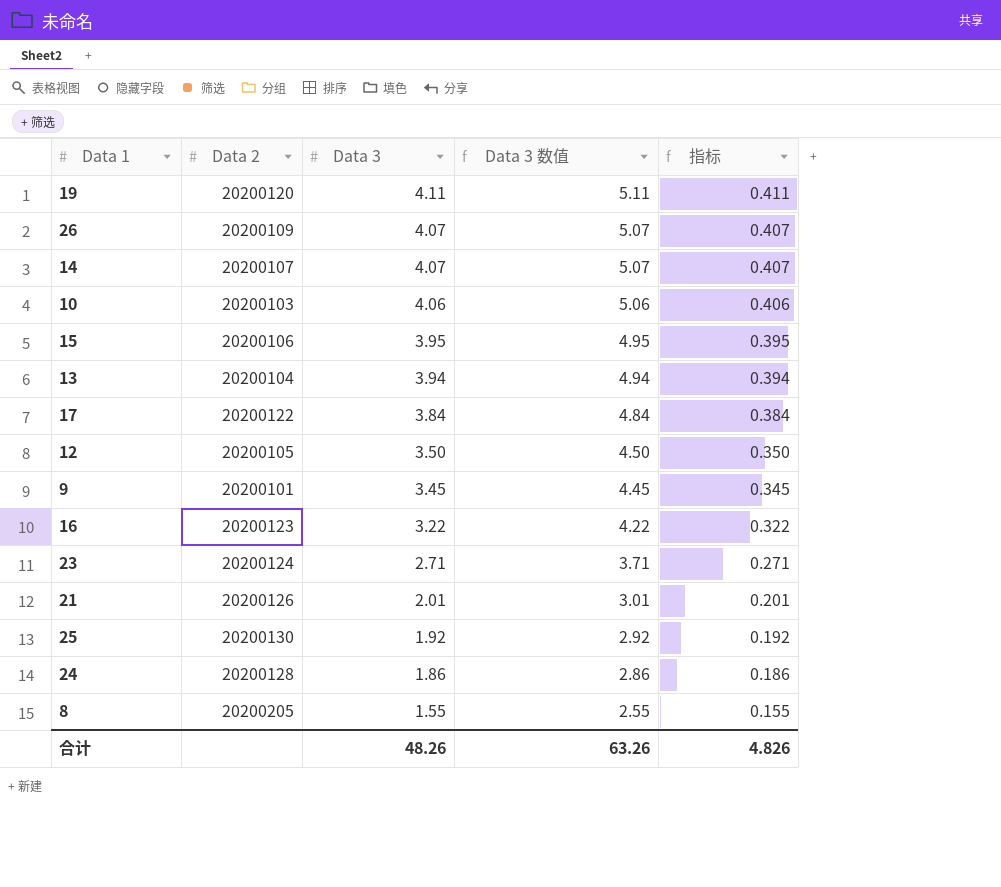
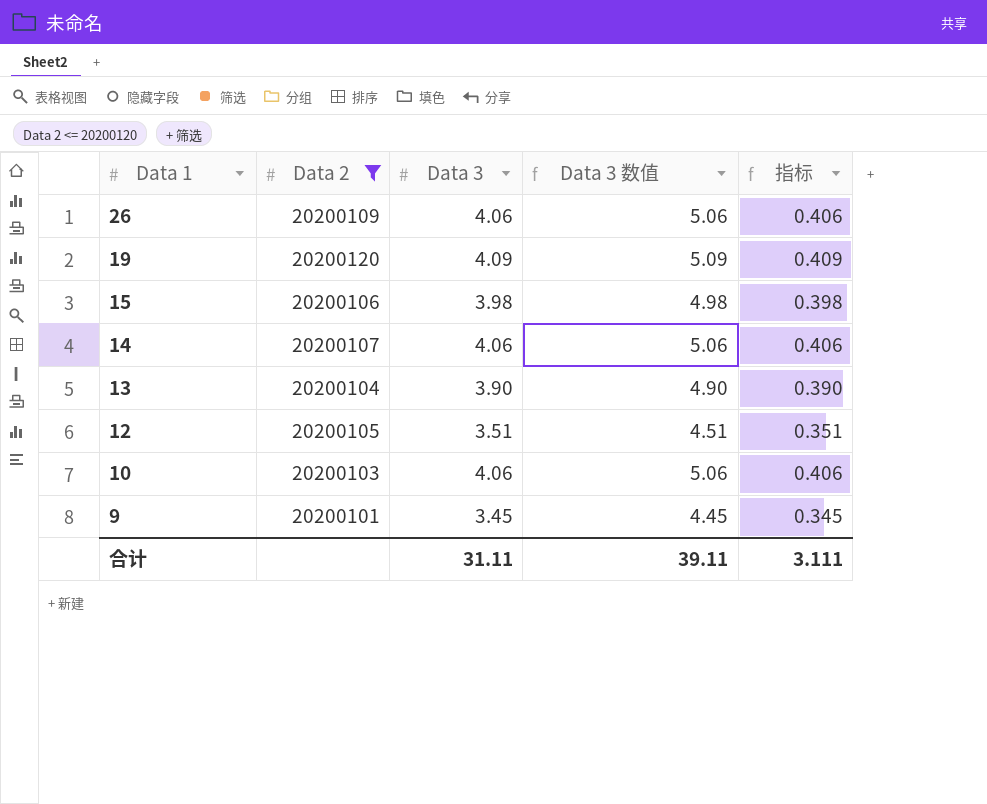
filter: none -> Data 2 <= 20200120
row order: Data 3 descending -> Data 1 descending
26 | Data 3: 4.07 -> 4.06
26 | Data 3 数值: 5.07 -> 5.06
26 | 指标: 0.407 -> 0.406
19 | Data 3: 4.11 -> 4.09
19 | Data 3 数值: 5.11 -> 5.09
19 | 指标: 0.411 -> 0.409
15 | Data 3: 3.95 -> 3.98
15 | Data 3 数值: 4.95 -> 4.98
15 | 指标: 0.395 -> 0.398
14 | Data 3: 4.07 -> 4.06
14 | Data 3 数值: 5.07 -> 5.06
14 | 指标: 0.407 -> 0.406
13 | Data 3: 3.94 -> 3.90
13 | Data 3 数值: 4.94 -> 4.90
13 | 指标: 0.394 -> 0.390
12 | Data 3: 3.50 -> 3.51
12 | Data 3 数值: 4.50 -> 4.51
12 | 指标: 0.350 -> 0.351
合计 | Data 3: 48.26 -> 31.11
合计 | Data 3 数值: 63.26 -> 39.11
合计 | 指标: 4.826 -> 3.111

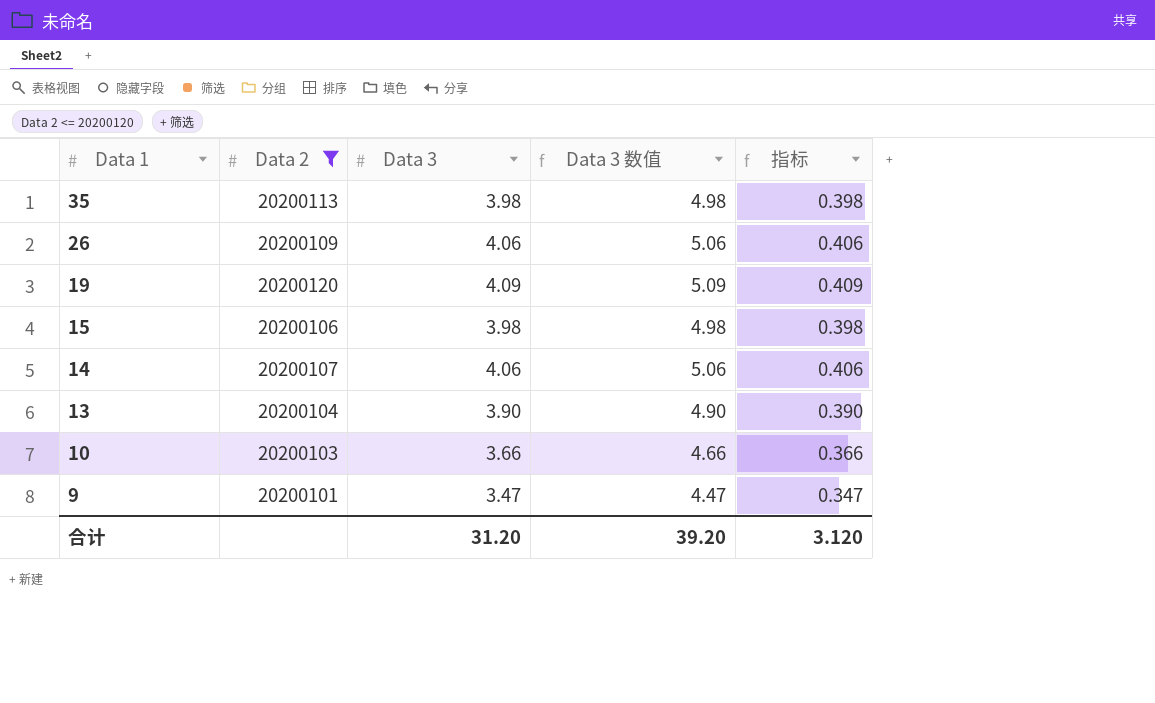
row 12: 20200105 | 3.51 | 4.51 | 0.351 -> none
row 35: none -> 20200113 | 3.98 | 4.98 | 0.398
10 | Data 3: 4.06 -> 3.66
10 | Data 3 数值: 5.06 -> 4.66
10 | 指标: 0.406 -> 0.366
9 | Data 3: 3.45 -> 3.47
9 | Data 3 数值: 4.45 -> 4.47
9 | 指标: 0.345 -> 0.347
合计 | Data 3: 31.11 -> 31.20
合计 | Data 3 数值: 39.11 -> 39.20
合计 | 指标: 3.111 -> 3.120

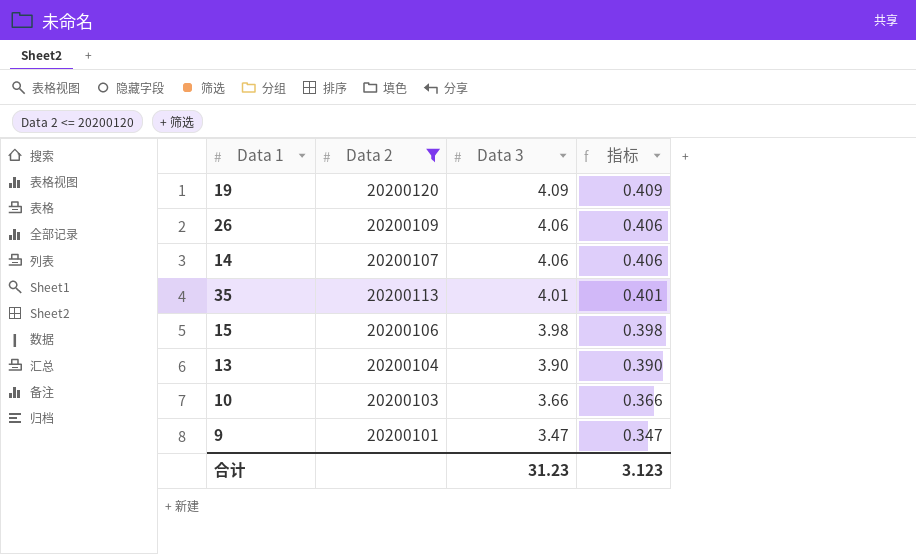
row order: Data 1 descending -> Data 3 descending
column Data 3 数值 | formula: [Data 3] + 1 -> none
35 | Data 3: 3.98 -> 4.01
35 | 指标: 0.398 -> 0.401
合计 | Data 3: 31.20 -> 31.23
合计 | 指标: 3.120 -> 3.123

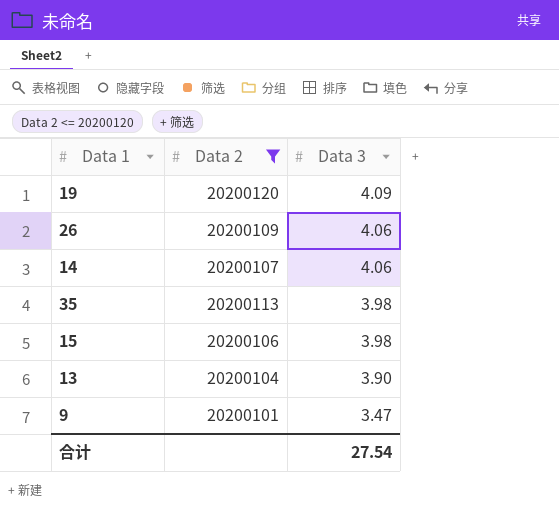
column 指标 | formula: [Data 3] * 0.1 -> none
row 10: 20200103 | 3.66 | 0.366 -> none
35 | Data 3: 4.01 -> 3.98
合计 | Data 3: 31.23 -> 27.54

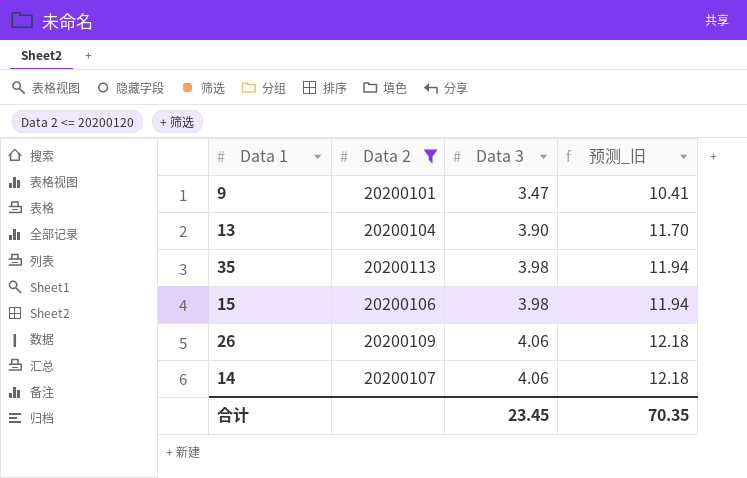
row order: Data 3 descending -> Data 3 ascending
column 预测_旧 | formula: none -> [Data 3] * 3
row 19: 20200120 | 4.09 -> none
合计 | Data 3: 27.54 -> 23.45

